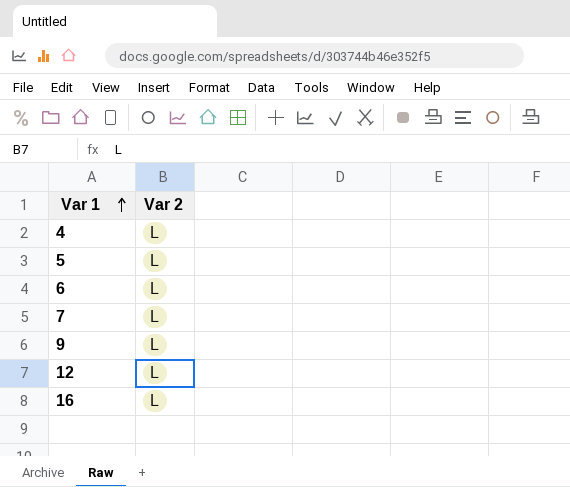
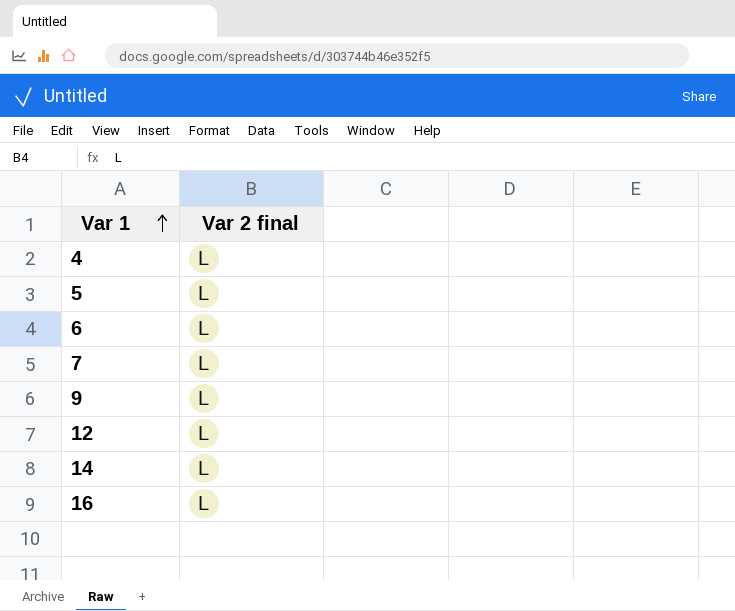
column name: Var 2 -> Var 2 final
row 14: none -> L

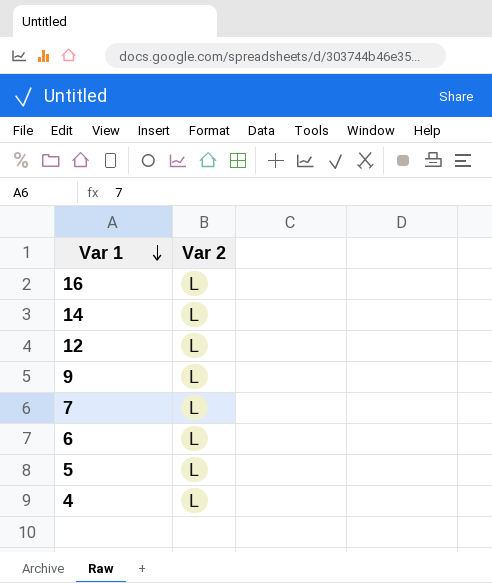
row order: Var 1 ascending -> Var 1 descending
column name: Var 2 final -> Var 2

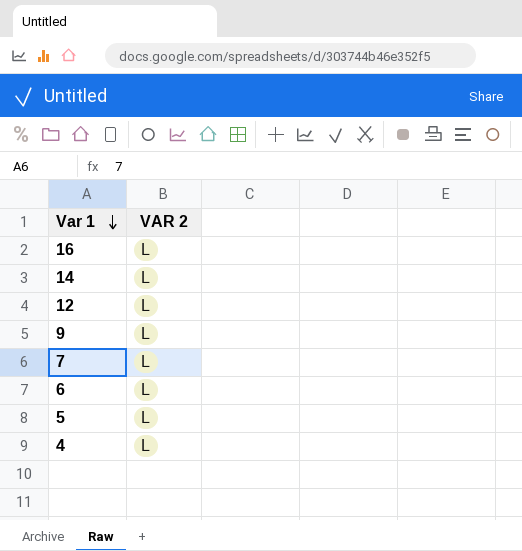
column name: Var 2 -> VAR 2

